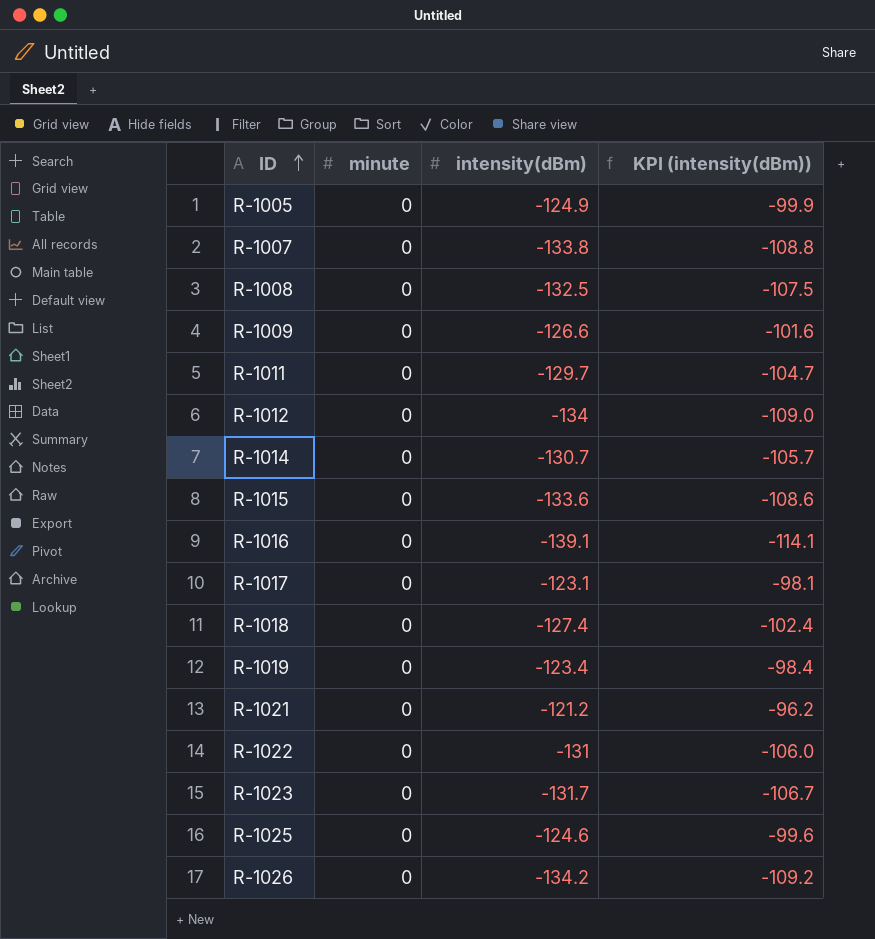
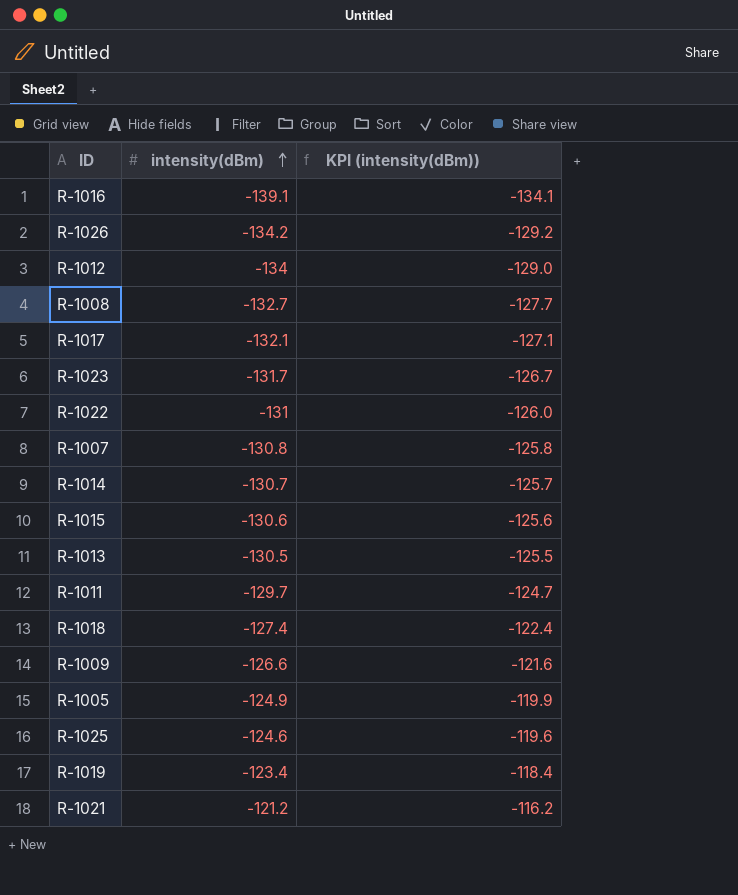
row order: ID ascending -> intensity(dBm) ascending
column minute | position: 2 -> none
column KPI (intensity(dBm)) | formula: [intensity(dBm)] + 25 -> [intensity(dBm)] + 5
R-1008 | intensity(dBm): -132.5 -> -132.7
R-1017 | intensity(dBm): -123.1 -> -132.1
R-1007 | intensity(dBm): -133.8 -> -130.8
R-1015 | intensity(dBm): -133.6 -> -130.6
row R-1013: none -> -130.5 | -125.5

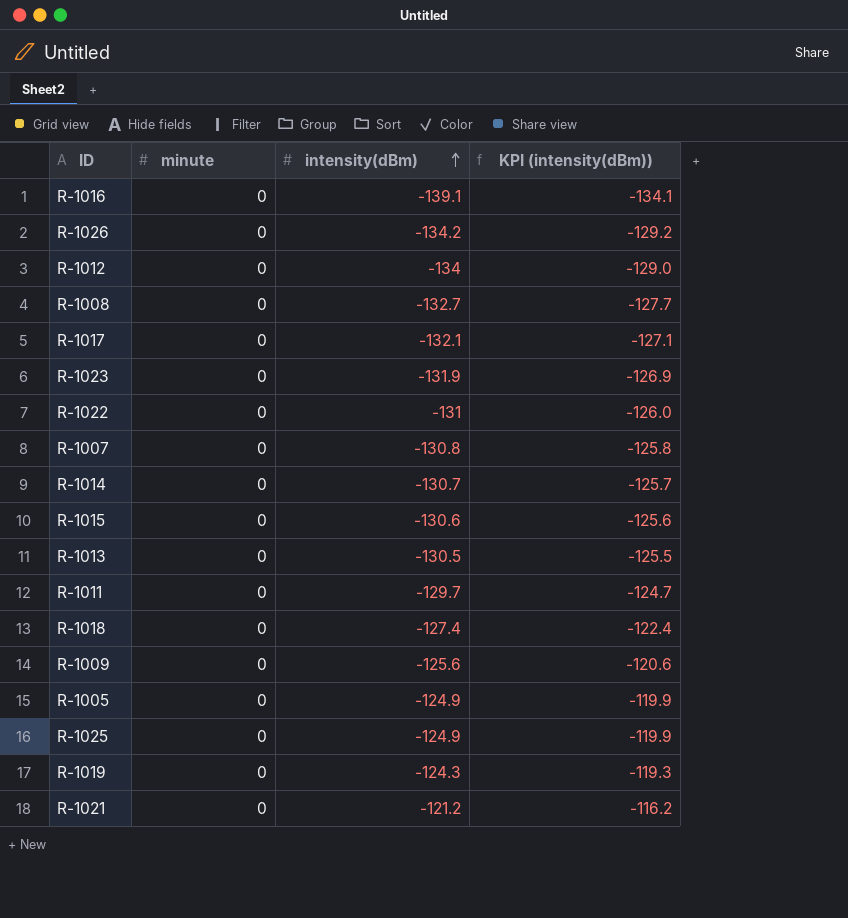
column minute | position: none -> 2
R-1023 | intensity(dBm): -131.7 -> -131.9
R-1023 | KPI (intensity(dBm)): -126.7 -> -126.9
R-1009 | intensity(dBm): -126.6 -> -125.6
R-1009 | KPI (intensity(dBm)): -121.6 -> -120.6
R-1025 | intensity(dBm): -124.6 -> -124.9
R-1025 | KPI (intensity(dBm)): -119.6 -> -119.9
R-1019 | intensity(dBm): -123.4 -> -124.3
R-1019 | KPI (intensity(dBm)): -118.4 -> -119.3

